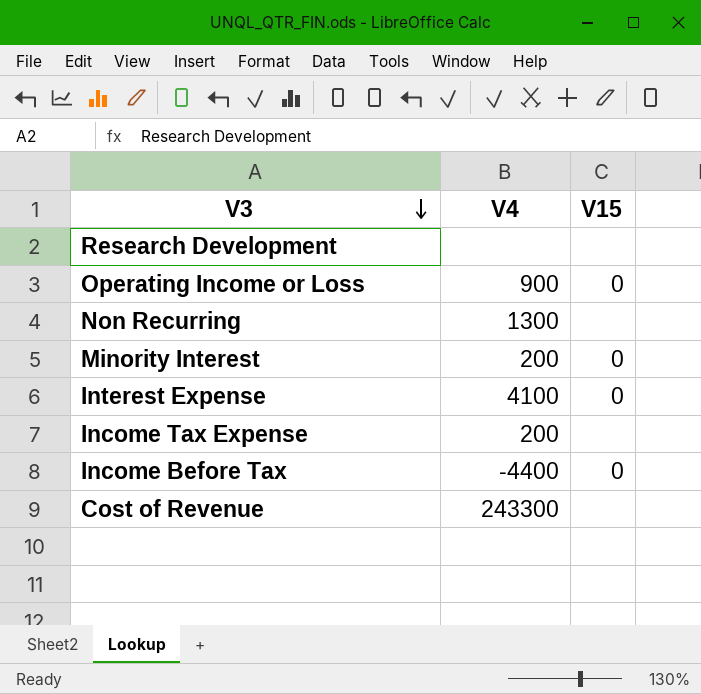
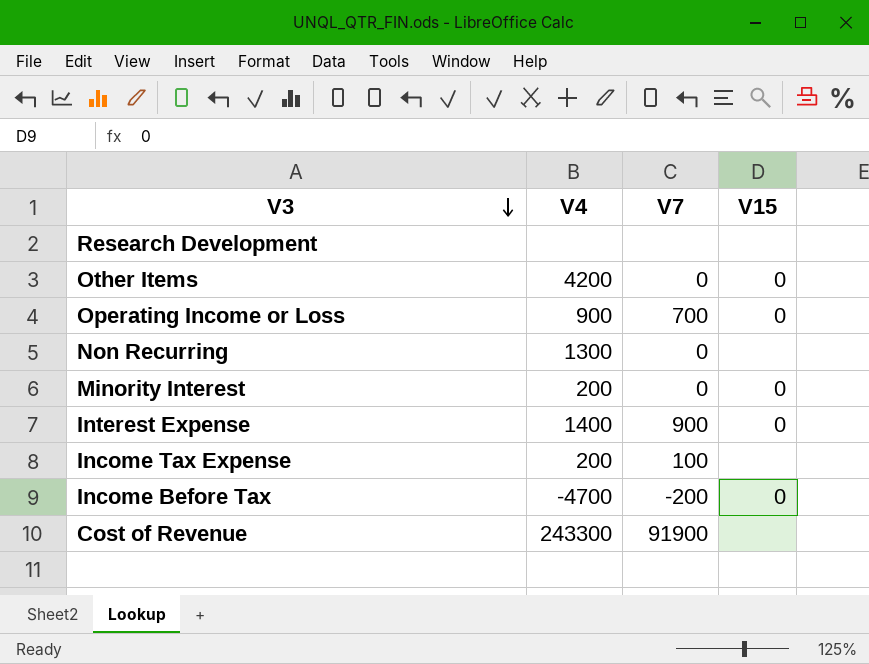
column V7 | position: none -> 3
row Other Items: none -> 4200 | 0 | 0
Interest Expense | V4: 4100 -> 1400
Income Before Tax | V4: -4400 -> -4700

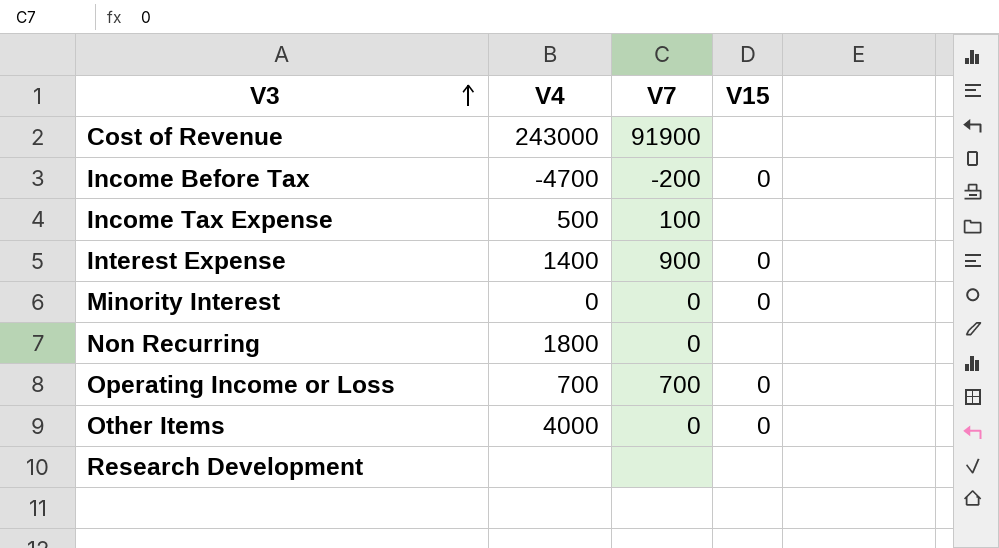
row order: V3 descending -> V3 ascending
Cost of Revenue | V4: 243300 -> 243000
Income Tax Expense | V4: 200 -> 500
Minority Interest | V4: 200 -> 0
Non Recurring | V4: 1300 -> 1800
Operating Income or Loss | V4: 900 -> 700
Other Items | V4: 4200 -> 4000

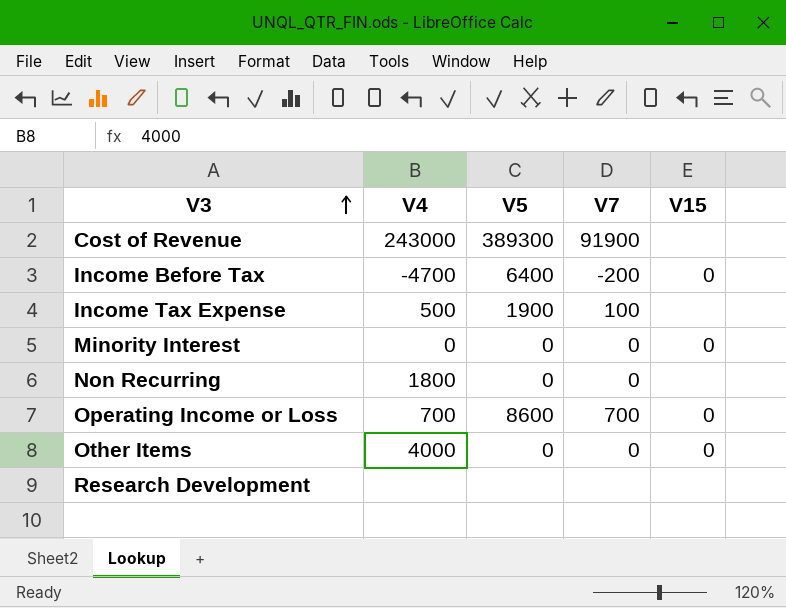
column V5 | position: none -> 3
row Interest Expense: 1400 | 900 | 0 -> none

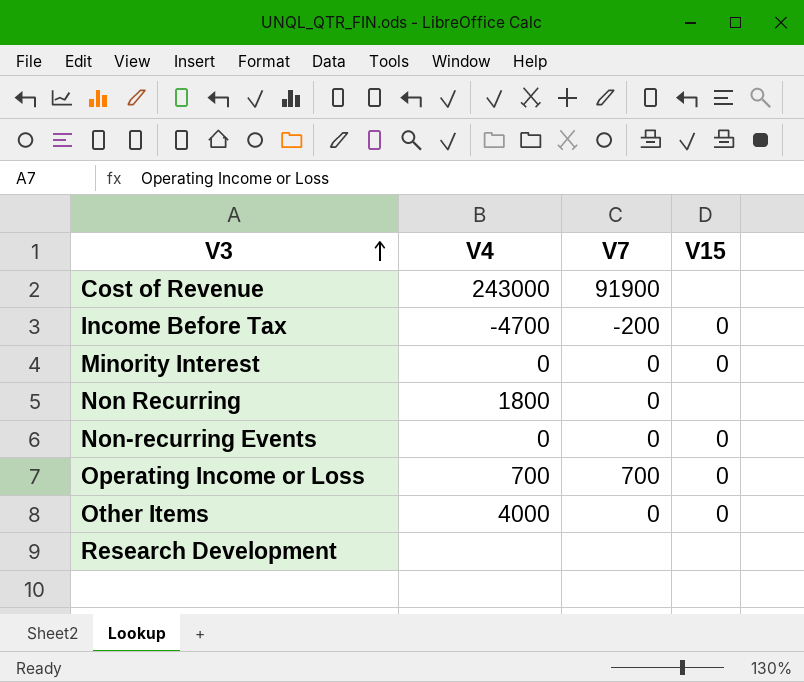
column V5 | position: 3 -> none
row Income Tax Expense: 500 | 1900 | 100 | none -> none
row Non-recurring Events: none -> 0 | 0 | 0

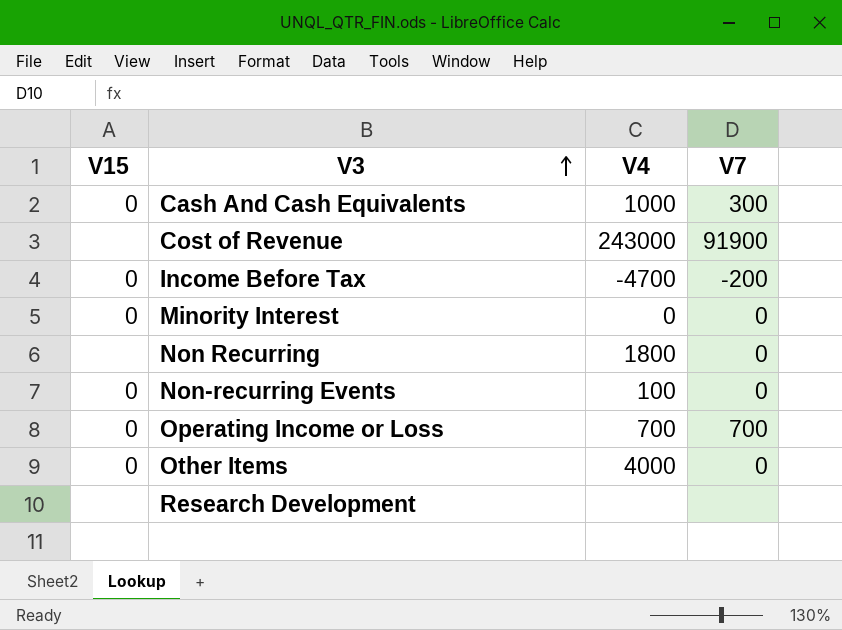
column V15 | position: 4 -> 1
row Cash And Cash Equivalents: none -> 0 | 1000 | 300
Non-recurring Events | V4: 0 -> 100

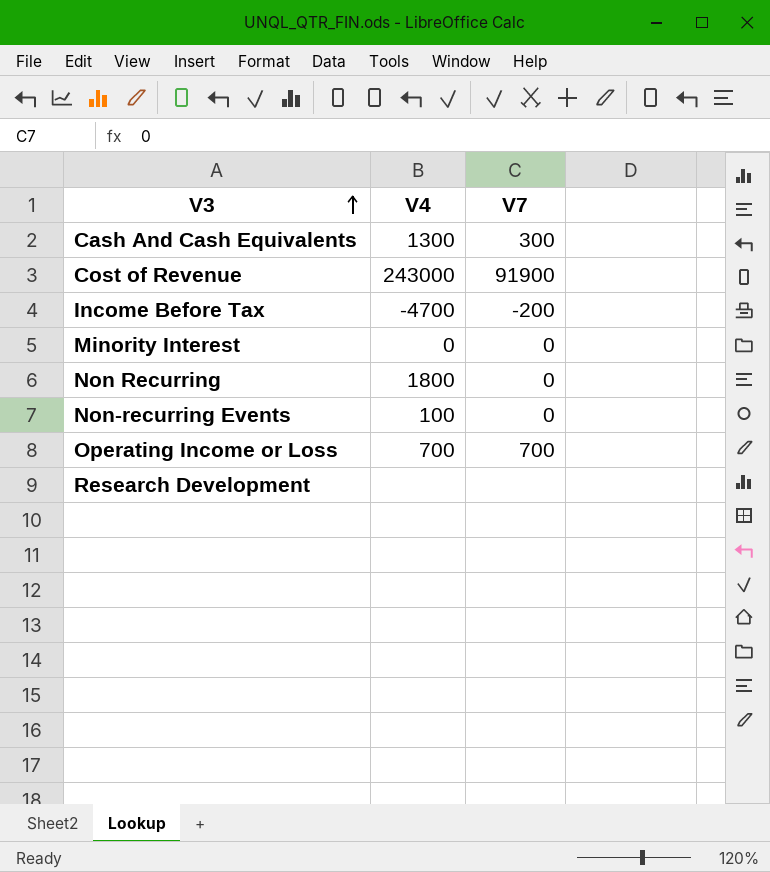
column V15 | position: 1 -> none
row Other Items: 0 | 4000 | 0 -> none
Cash And Cash Equivalents | V4: 1000 -> 1300

